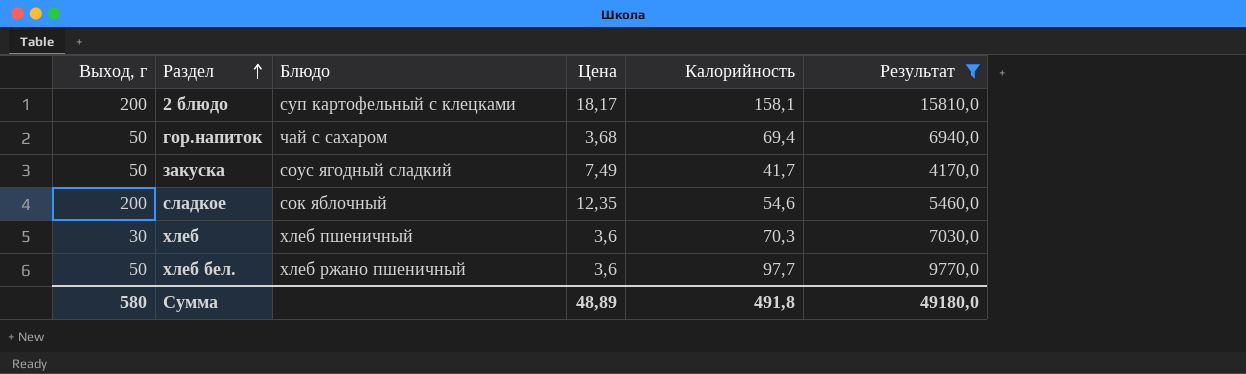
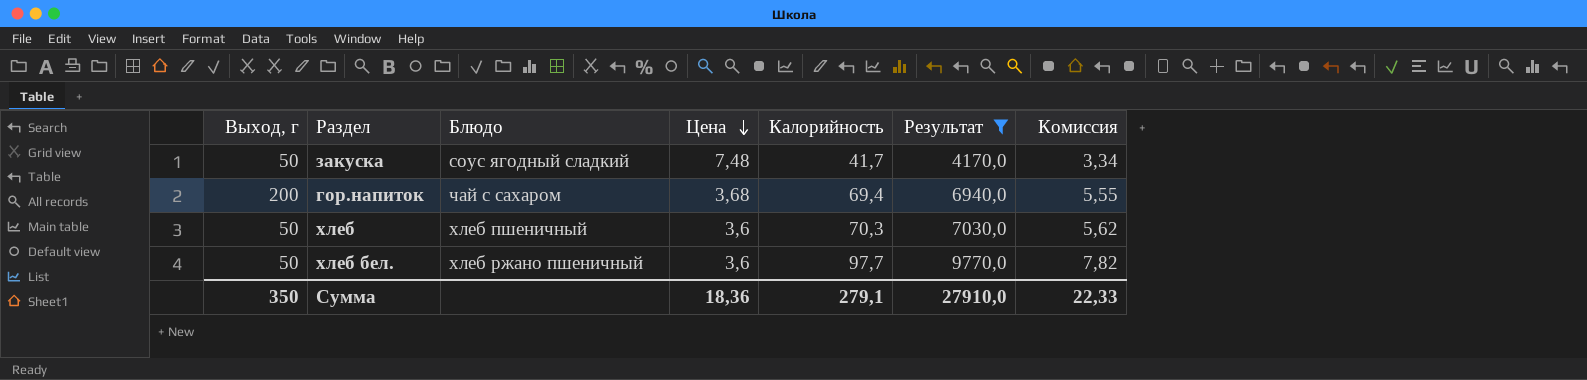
row order: Раздел ascending -> Цена descending
column Комиссия | formula: none -> [Калорийность] * 0,08
row 2 блюдо: 200 | суп картофельный с клецками | 18,17 | 158,1 | 15810,0 -> none
row сладкое: 200 | сок яблочный | 12,35 | 54,6 | 5460,0 -> none
закуска | Цена: 7,49 -> 7,48
гор.напиток | Выход, г: 50 -> 200
хлеб | Выход, г: 30 -> 50
Сумма | Выход, г: 580 -> 350
Сумма | Цена: 48,89 -> 18,36
Сумма | Калорийность: 491,8 -> 279,1
Сумма | Результат: 49180,0 -> 27910,0

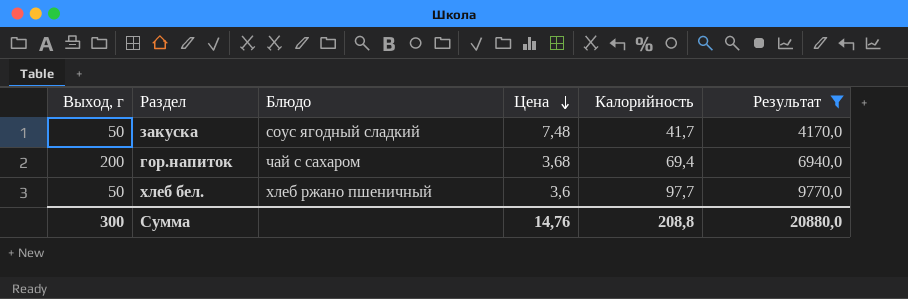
column Комиссия | formula: [Калорийность] * 0,08 -> none
row хлеб: 50 | хлеб пшеничный | 3,6 | 70,3 | 7030,0 | 5,62 -> none
Сумма | Выход, г: 350 -> 300
Сумма | Цена: 18,36 -> 14,76
Сумма | Калорийность: 279,1 -> 208,8
Сумма | Результат: 27910,0 -> 20880,0

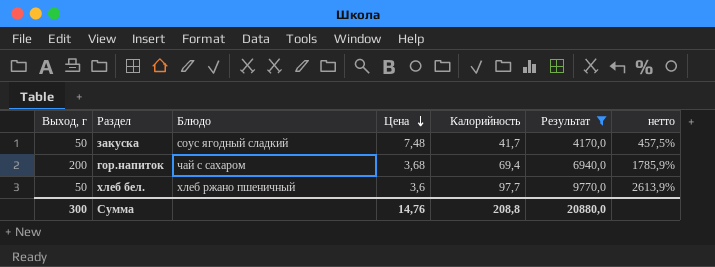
column нетто | formula: none -> ([Калорийность] - [Цена]) / [Цена]

